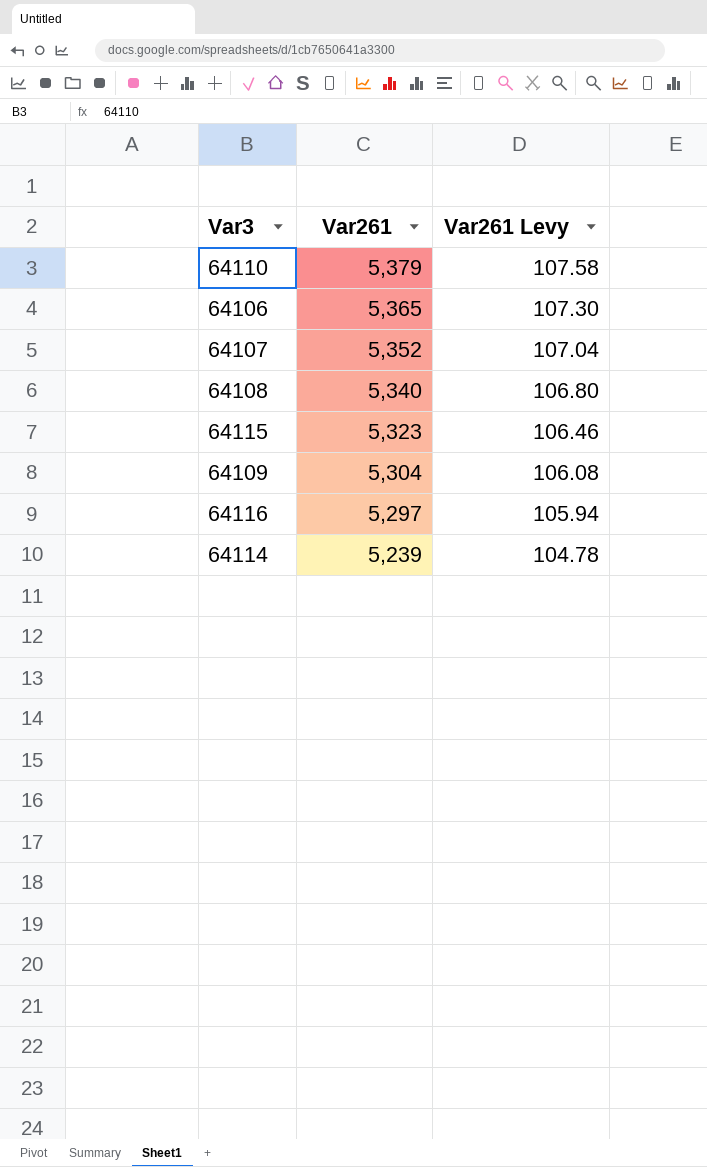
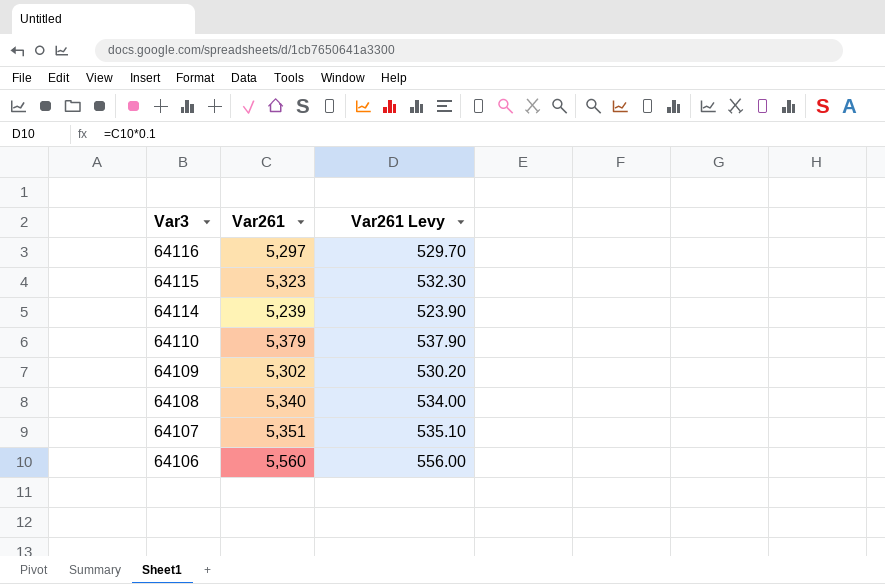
row order: Var261 descending -> Var3 descending
column Var261 Levy | formula: [Var261] * 0.02 -> [Var261] * 0.1
64109 | Var261: 5,304 -> 5,302
64107 | Var261: 5,352 -> 5,351
64106 | Var261: 5,365 -> 5,560

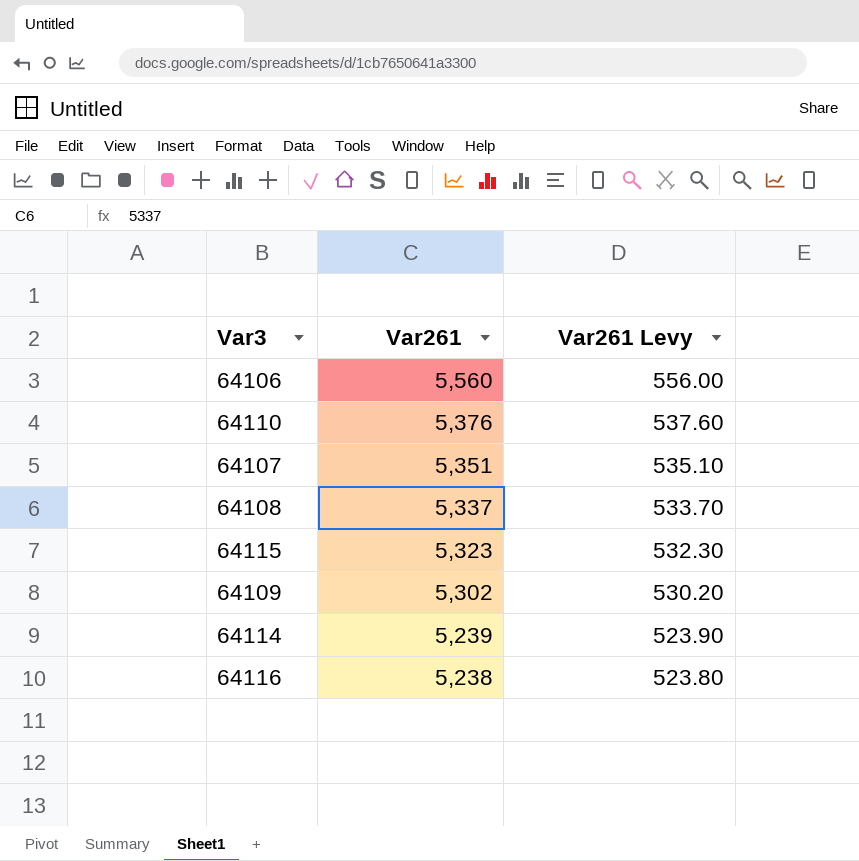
row order: Var3 descending -> Var261 descending
64110 | Var261: 5,379 -> 5,376
64110 | Var261 Levy: 537.90 -> 537.60
64108 | Var261: 5,340 -> 5,337
64108 | Var261 Levy: 534.00 -> 533.70
64116 | Var261: 5,297 -> 5,238
64116 | Var261 Levy: 529.70 -> 523.80

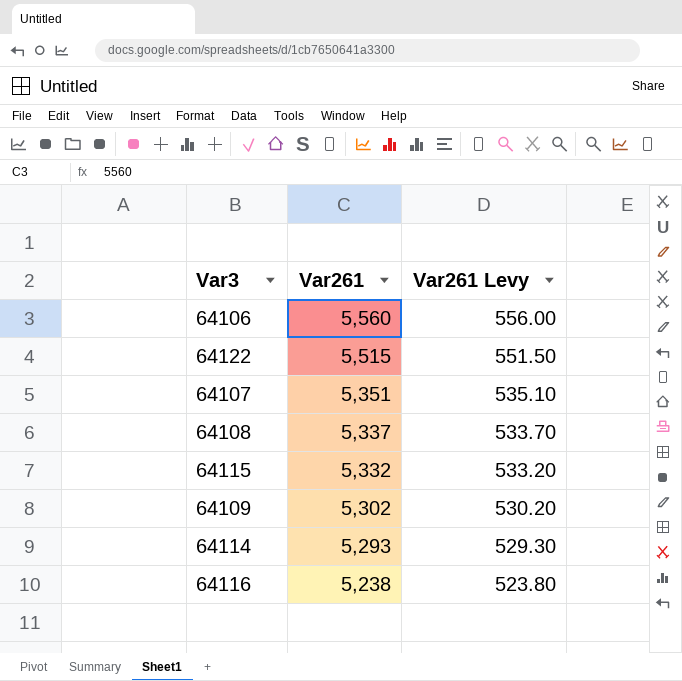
row 64110: 5,376 | 537.60 -> none
row 64122: none -> 5,515 | 551.50
64115 | Var261: 5,323 -> 5,332
64115 | Var261 Levy: 532.30 -> 533.20
64114 | Var261: 5,239 -> 5,293
64114 | Var261 Levy: 523.90 -> 529.30

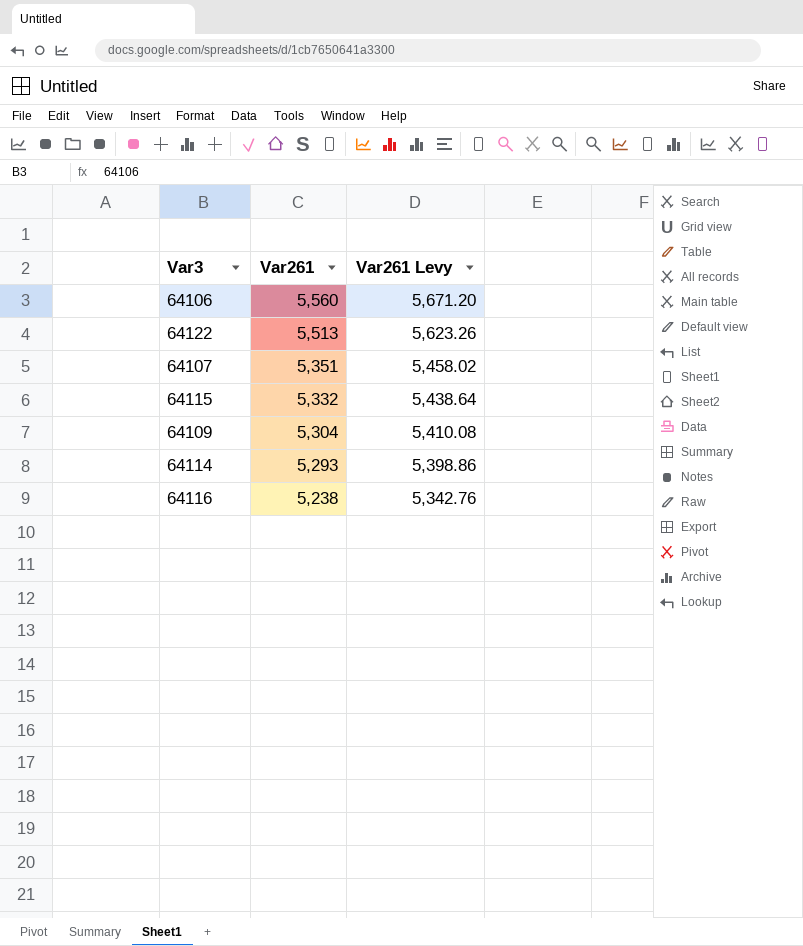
column Var261 Levy | formula: [Var261] * 0.1 -> [Var261] * 1.02
row 64108: 5,337 | 533.70 -> none
64122 | Var261: 5,515 -> 5,513
64109 | Var261: 5,302 -> 5,304

